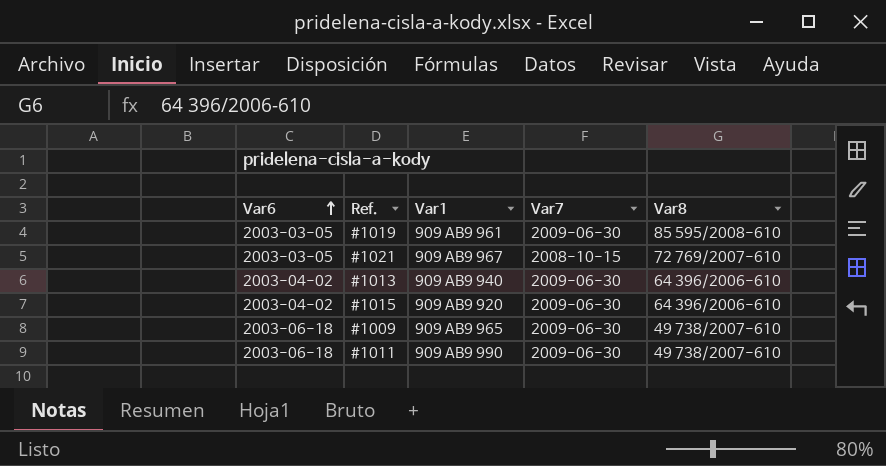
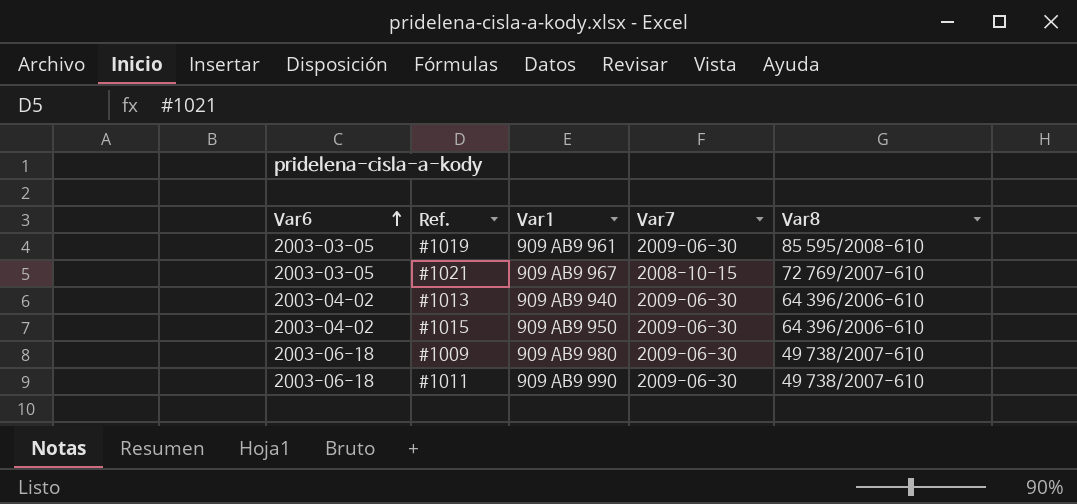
#1015 | Var1: 909 AB9 920 -> 909 AB9 950
#1009 | Var1: 909 AB9 965 -> 909 AB9 980

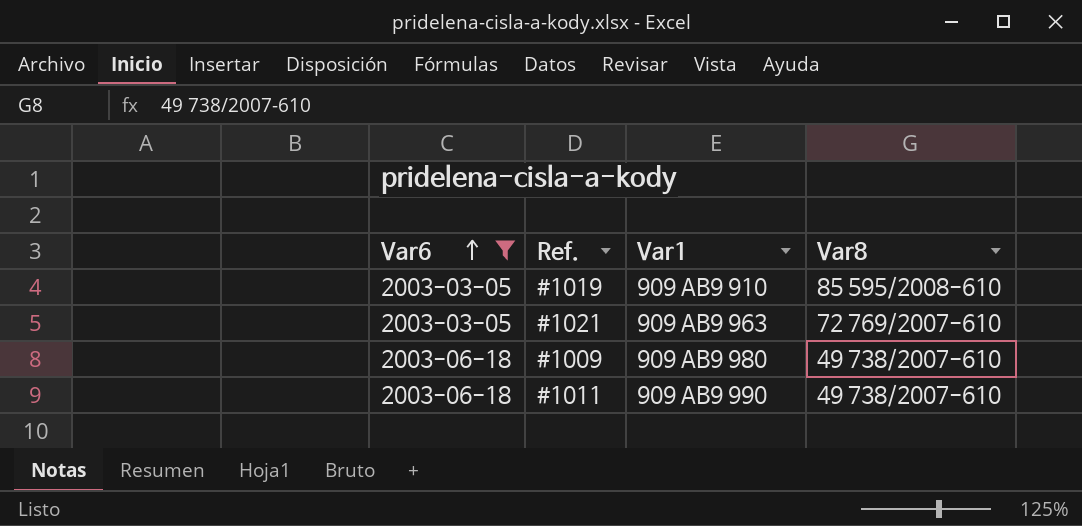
filter: none -> Var6 != 2003-04-02
column Var7 | position: 4 -> none
#1019 | Var1: 909 AB9 961 -> 909 AB9 910
#1021 | Var1: 909 AB9 967 -> 909 AB9 963

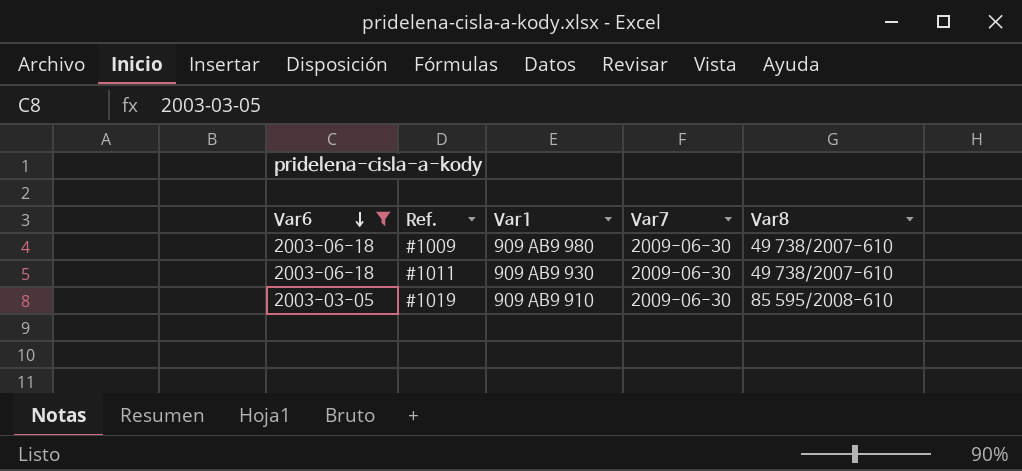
row order: Var6 ascending -> Var6 descending
column Var7 | position: none -> 4
row #1021: 2003-03-05 | 909 AB9 963 | 72 769/2007-610 -> none
#1011 | Var1: 909 AB9 990 -> 909 AB9 930

